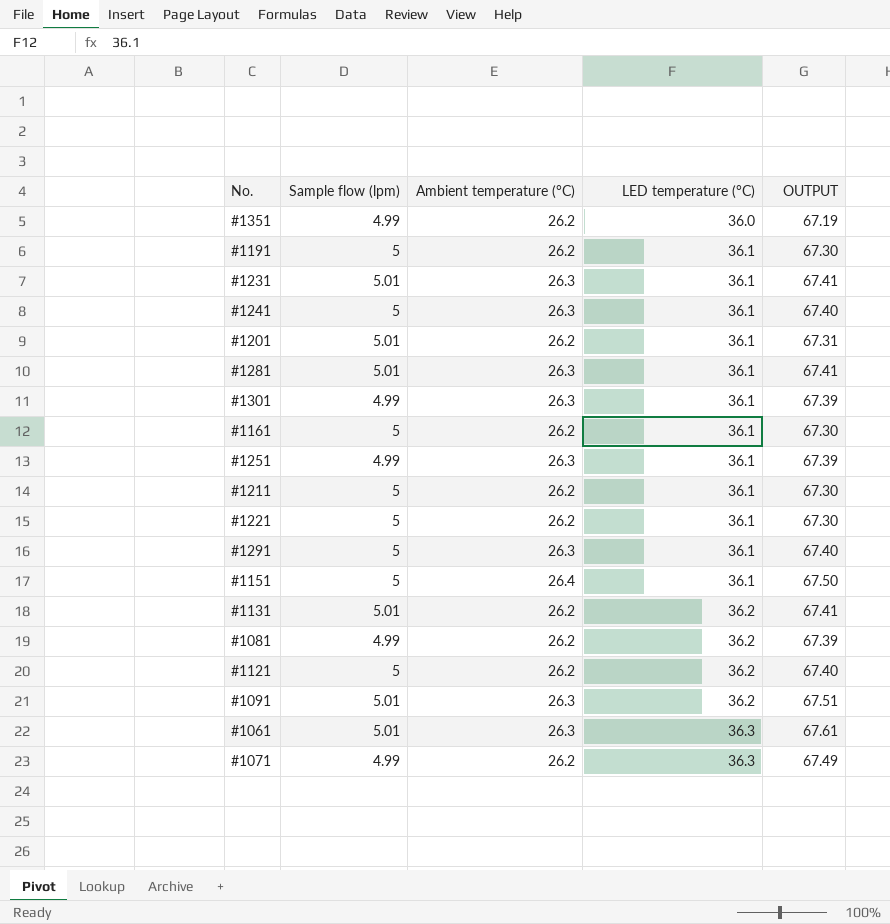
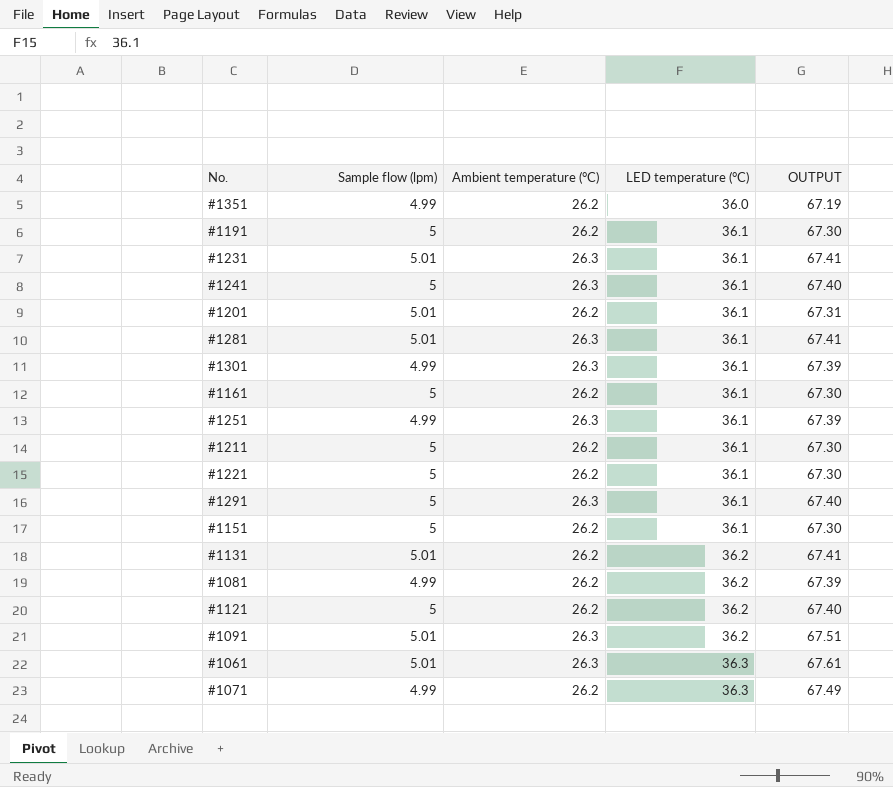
#1151 | Ambient temperature (°C): 26.4 -> 26.2
#1151 | OUTPUT: 67.50 -> 67.30

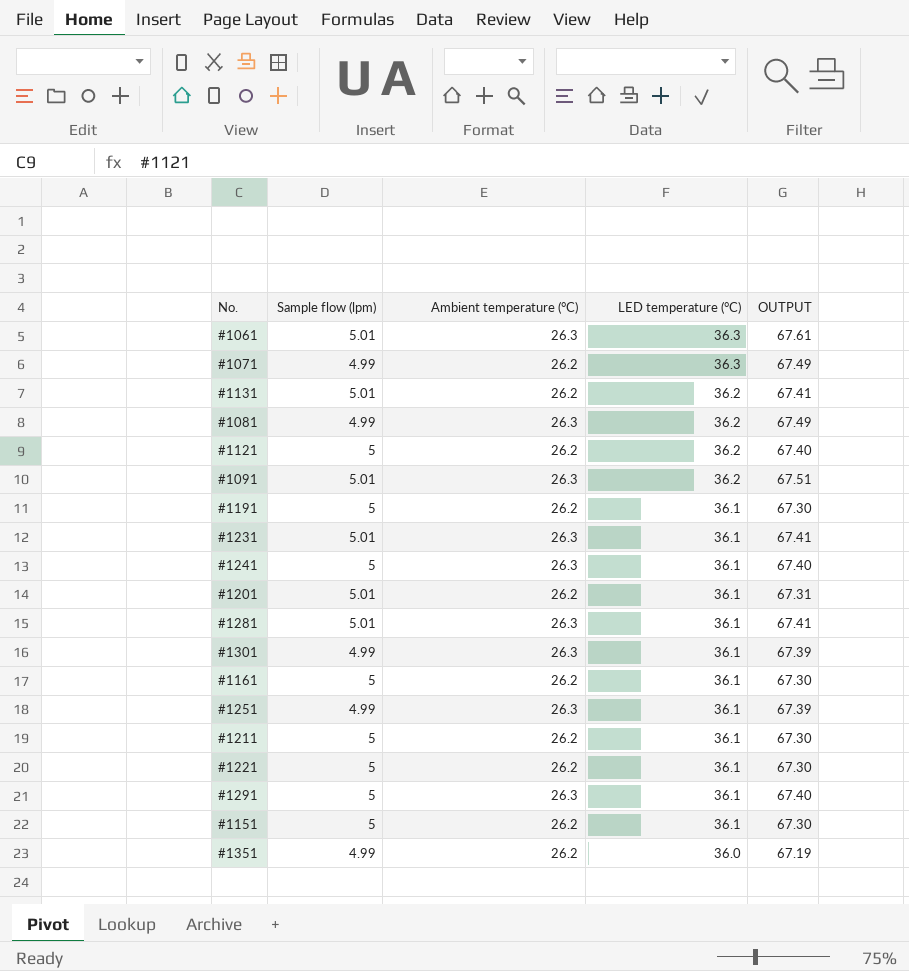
row order: LED temperature (°C) ascending -> LED temperature (°C) descending
#1081 | Ambient temperature (°C): 26.2 -> 26.3
#1081 | OUTPUT: 67.39 -> 67.49

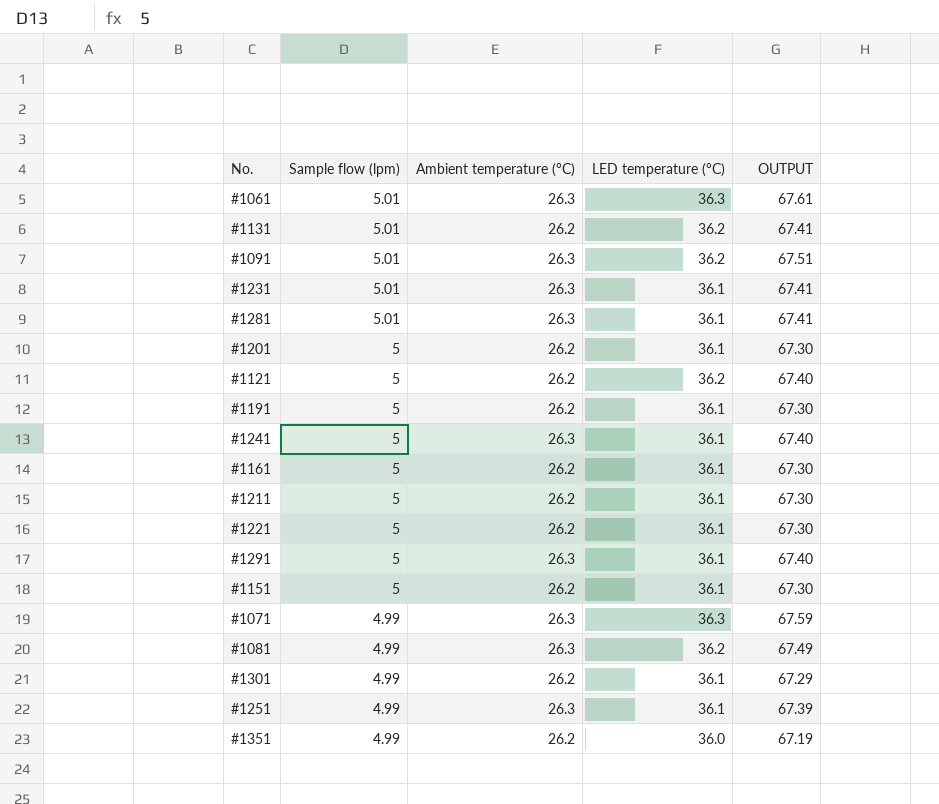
row order: LED temperature (°C) descending -> Sample flow (lpm) descending
#1201 | Sample flow (lpm): 5.01 -> 5
#1201 | OUTPUT: 67.31 -> 67.30
#1071 | Ambient temperature (°C): 26.2 -> 26.3
#1071 | OUTPUT: 67.49 -> 67.59
#1301 | Ambient temperature (°C): 26.3 -> 26.2
#1301 | OUTPUT: 67.39 -> 67.29

